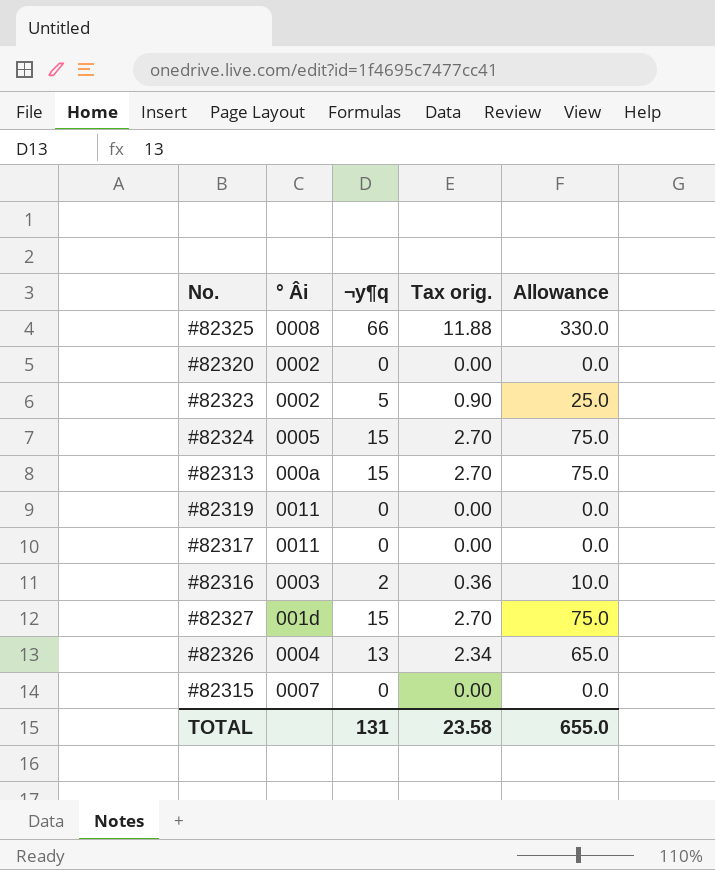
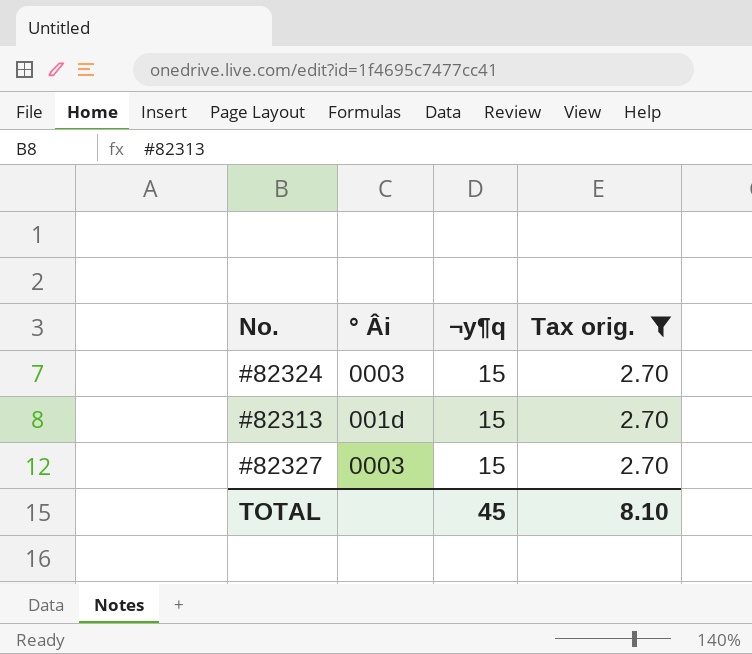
filter: none -> Tax orig. = 2.70
column Allowance | formula: [¬y¶q] * 5 -> none
#82324 | ° Âi: 0005 -> 0003
#82313 | ° Âi: 000a -> 001d
#82327 | ° Âi: 001d -> 0003
TOTAL | ¬y¶q: 131 -> 45
TOTAL | Tax orig.: 23.58 -> 8.10

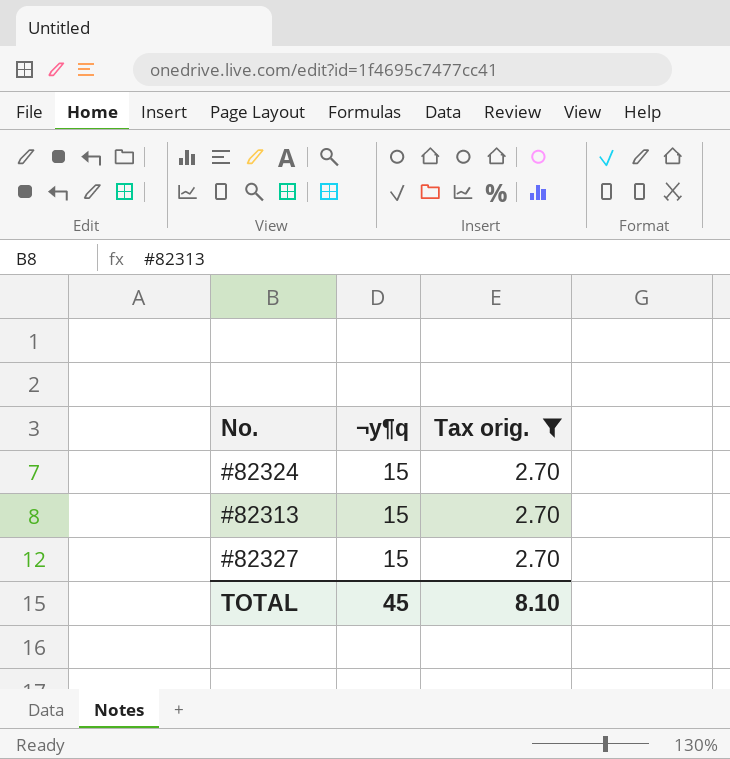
column ° Âi | position: 2 -> none

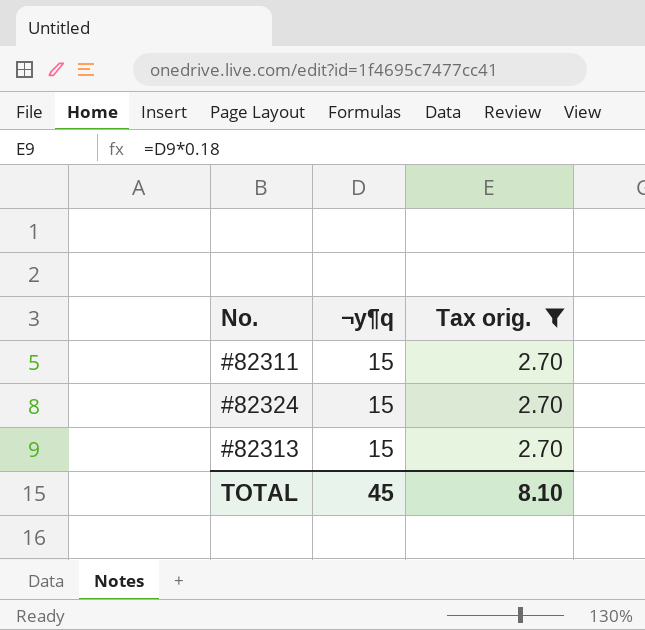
row #82327: 15 | 2.70 -> none
row #82311: none -> 15 | 2.70

